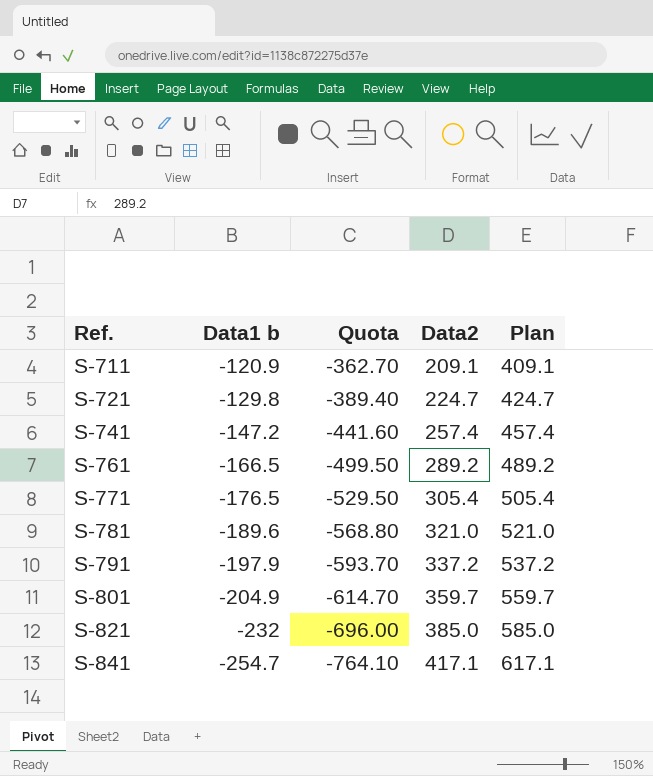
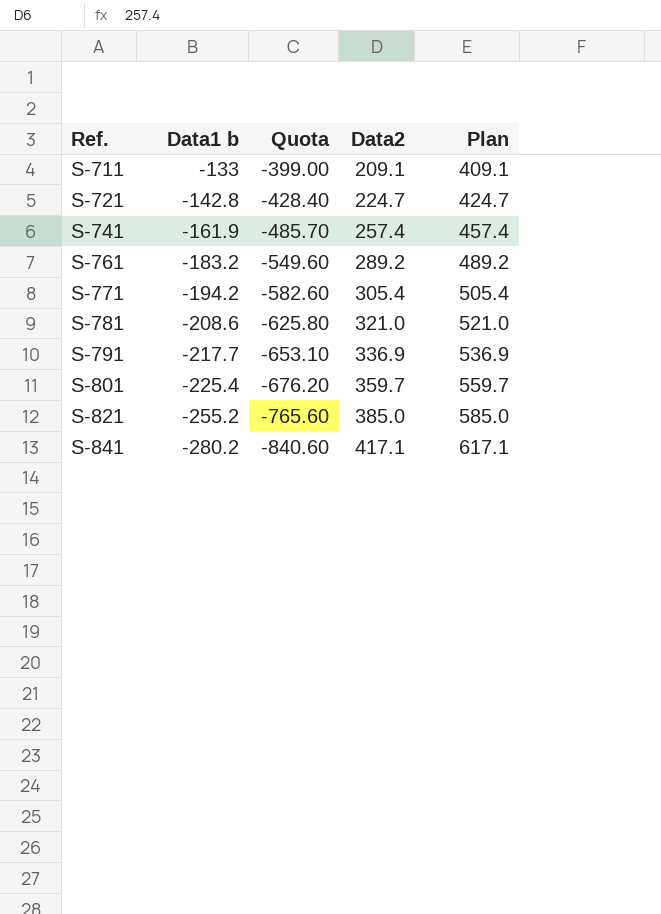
S-711 | Data1 b: -120.9 -> -133
S-711 | Quota: -362.70 -> -399.00
S-721 | Data1 b: -129.8 -> -142.8
S-721 | Quota: -389.40 -> -428.40
S-741 | Data1 b: -147.2 -> -161.9
S-741 | Quota: -441.60 -> -485.70
S-761 | Data1 b: -166.5 -> -183.2
S-761 | Quota: -499.50 -> -549.60
S-771 | Data1 b: -176.5 -> -194.2
S-771 | Quota: -529.50 -> -582.60
S-781 | Data1 b: -189.6 -> -208.6
S-781 | Quota: -568.80 -> -625.80
S-791 | Data1 b: -197.9 -> -217.7
S-791 | Quota: -593.70 -> -653.10
S-791 | Data2: 337.2 -> 336.9
S-791 | Plan: 537.2 -> 536.9
S-801 | Data1 b: -204.9 -> -225.4
S-801 | Quota: -614.70 -> -676.20
S-821 | Data1 b: -232 -> -255.2
S-821 | Quota: -696.00 -> -765.60
S-841 | Data1 b: -254.7 -> -280.2
S-841 | Quota: -764.10 -> -840.60

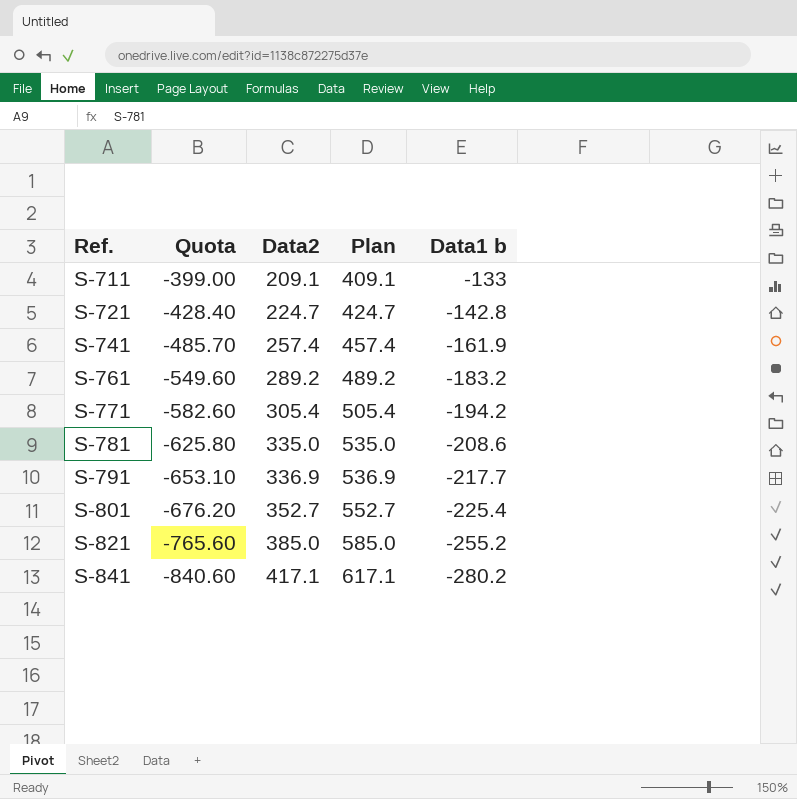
column Data1 b | position: 2 -> 5
S-781 | Data2: 321.0 -> 335.0
S-781 | Plan: 521.0 -> 535.0
S-801 | Data2: 359.7 -> 352.7
S-801 | Plan: 559.7 -> 552.7

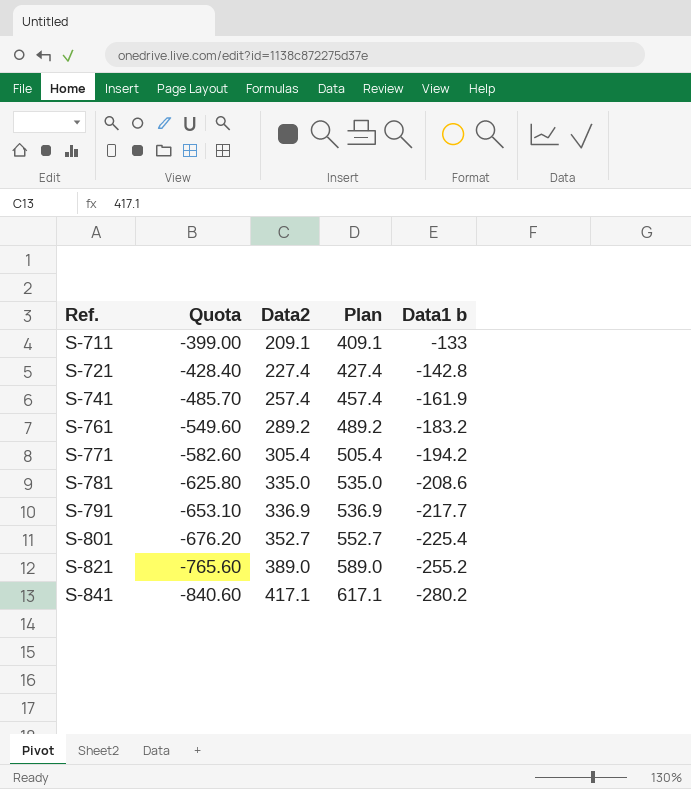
S-721 | Data2: 224.7 -> 227.4
S-721 | Plan: 424.7 -> 427.4
S-821 | Data2: 385.0 -> 389.0
S-821 | Plan: 585.0 -> 589.0

